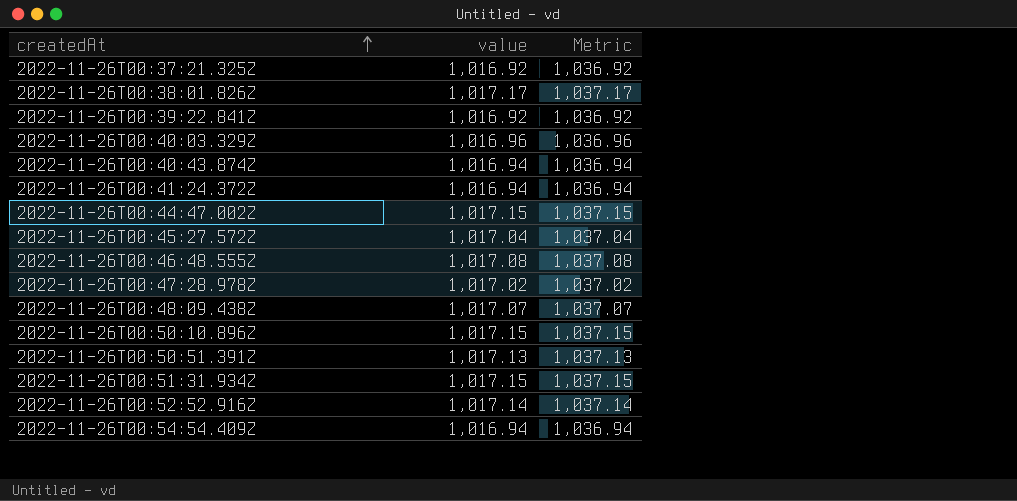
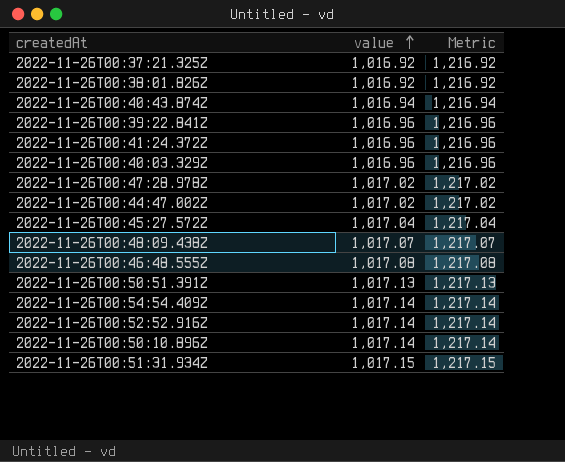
row order: createdAt ascending -> value ascending
column Metric | formula: [value] + 20 -> [value] + 200
2022-11-26T00:38:01.826Z | value: 1,017.17 -> 1,016.92
2022-11-26T00:39:22.841Z | value: 1,016.92 -> 1,016.96
2022-11-26T00:41:24.372Z | value: 1,016.94 -> 1,016.96
2022-11-26T00:44:47.002Z | value: 1,017.15 -> 1,017.02
2022-11-26T00:54:54.409Z | value: 1,016.94 -> 1,017.14
2022-11-26T00:50:10.896Z | value: 1,017.15 -> 1,017.14

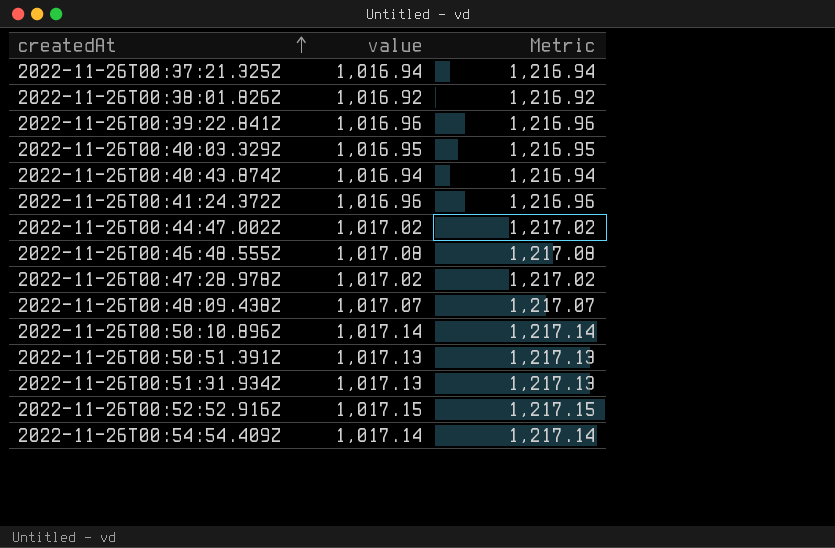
row order: value ascending -> createdAt ascending
row 2022-11-26T00:45:27.572Z: 1,017.04 | 1,217.04 -> none
2022-11-26T00:37:21.325Z | value: 1,016.92 -> 1,016.94
2022-11-26T00:37:21.325Z | Metric: 1,216.92 -> 1,216.94
2022-11-26T00:40:03.329Z | value: 1,016.96 -> 1,016.95
2022-11-26T00:40:03.329Z | Metric: 1,216.96 -> 1,216.95
2022-11-26T00:51:31.934Z | value: 1,017.15 -> 1,017.13
2022-11-26T00:51:31.934Z | Metric: 1,217.15 -> 1,217.13
2022-11-26T00:52:52.916Z | value: 1,017.14 -> 1,017.15
2022-11-26T00:52:52.916Z | Metric: 1,217.14 -> 1,217.15

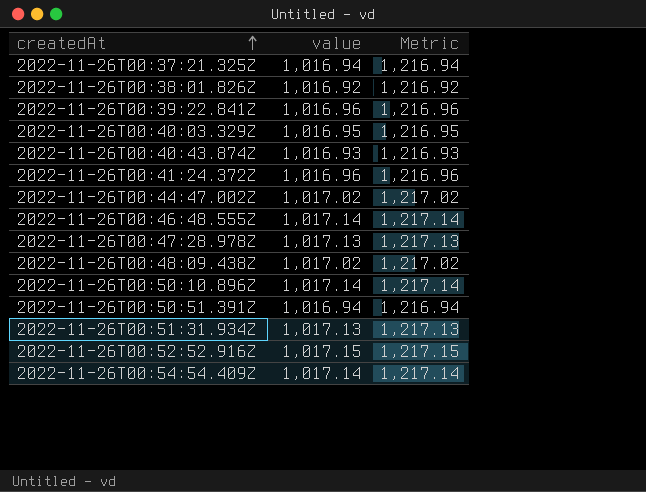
2022-11-26T00:40:43.874Z | value: 1,016.94 -> 1,016.93
2022-11-26T00:40:43.874Z | Metric: 1,216.94 -> 1,216.93
2022-11-26T00:46:48.555Z | value: 1,017.08 -> 1,017.14
2022-11-26T00:46:48.555Z | Metric: 1,217.08 -> 1,217.14
2022-11-26T00:47:28.978Z | value: 1,017.02 -> 1,017.13
2022-11-26T00:47:28.978Z | Metric: 1,217.02 -> 1,217.13
2022-11-26T00:48:09.438Z | value: 1,017.07 -> 1,017.02
2022-11-26T00:48:09.438Z | Metric: 1,217.07 -> 1,217.02
2022-11-26T00:50:51.391Z | value: 1,017.13 -> 1,016.94
2022-11-26T00:50:51.391Z | Metric: 1,217.13 -> 1,216.94

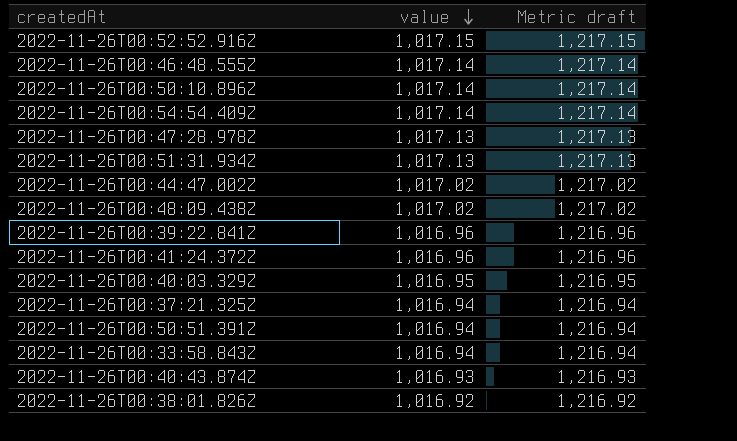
row order: createdAt ascending -> value descending
column name: Metric -> Metric draft
row 2022-11-26T00:33:58.843Z: none -> 1,016.94 | 1,216.94

